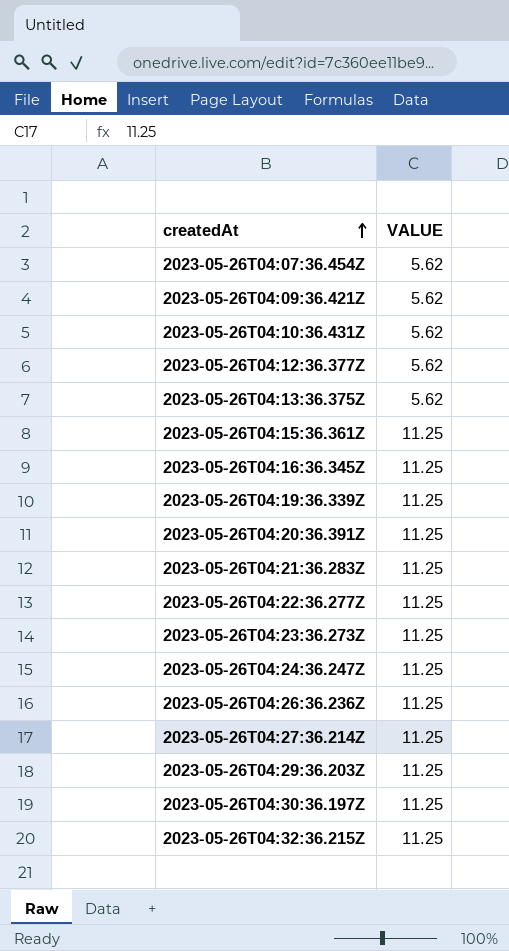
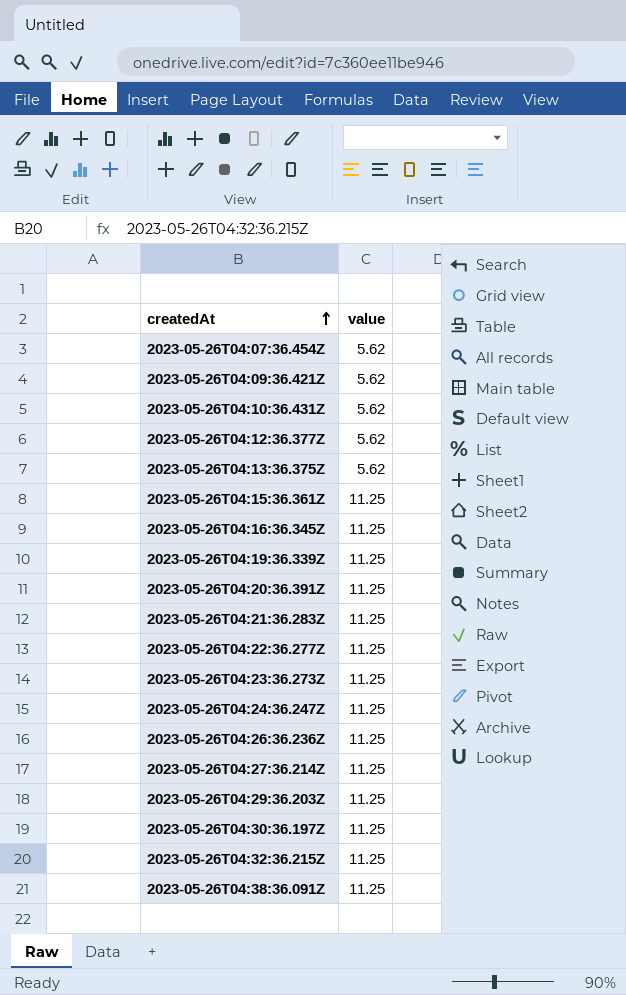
column name: VALUE -> value
row 2023-05-26T04:38:36.091Z: none -> 11.25

